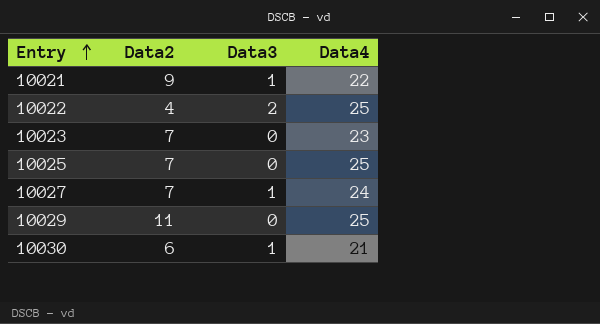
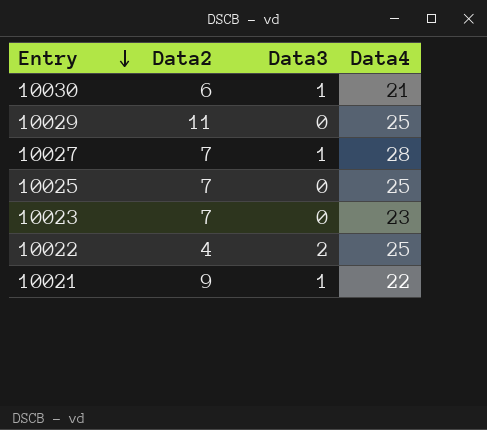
row order: Entry ascending -> Entry descending
10027 | Data4: 24 -> 28

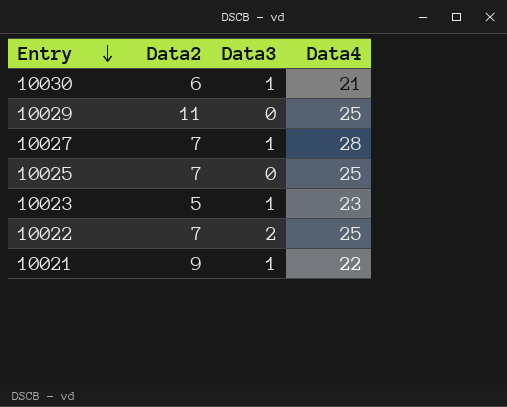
10023 | Data2: 7 -> 5
10023 | Data3: 0 -> 1
10022 | Data2: 4 -> 7

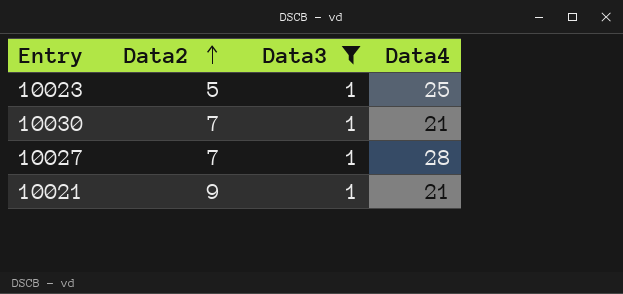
filter: none -> Data3 = 1
row order: Entry descending -> Data2 ascending
10023 | Data4: 23 -> 25
10030 | Data2: 6 -> 7
10021 | Data4: 22 -> 21

